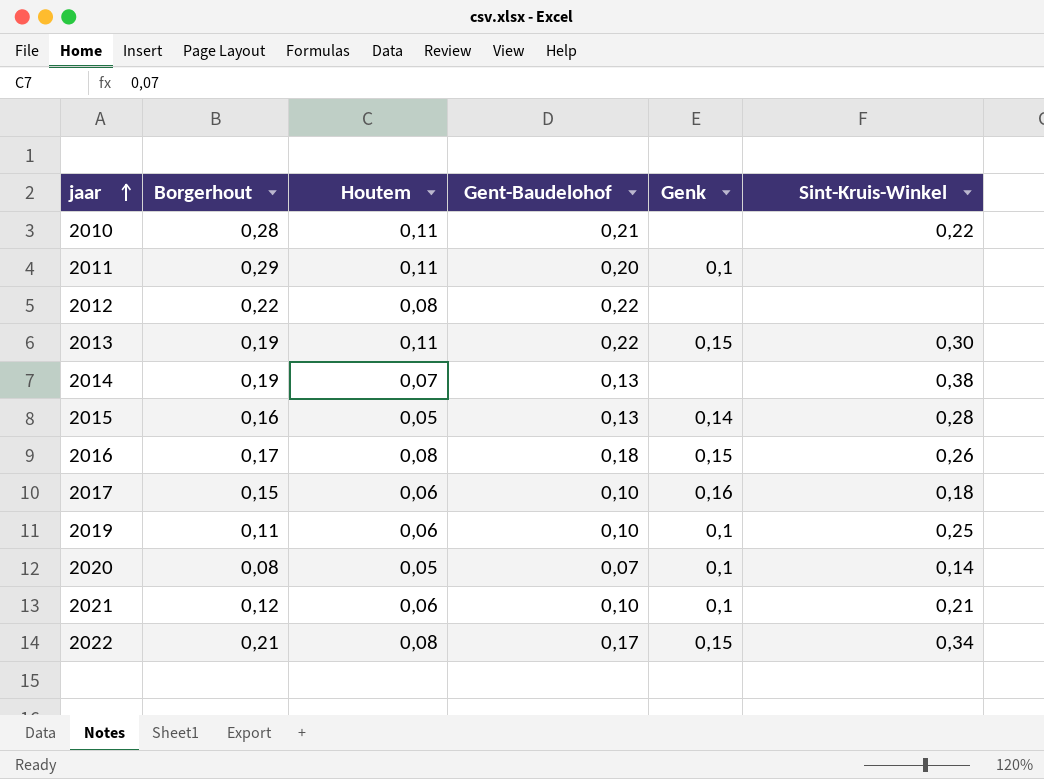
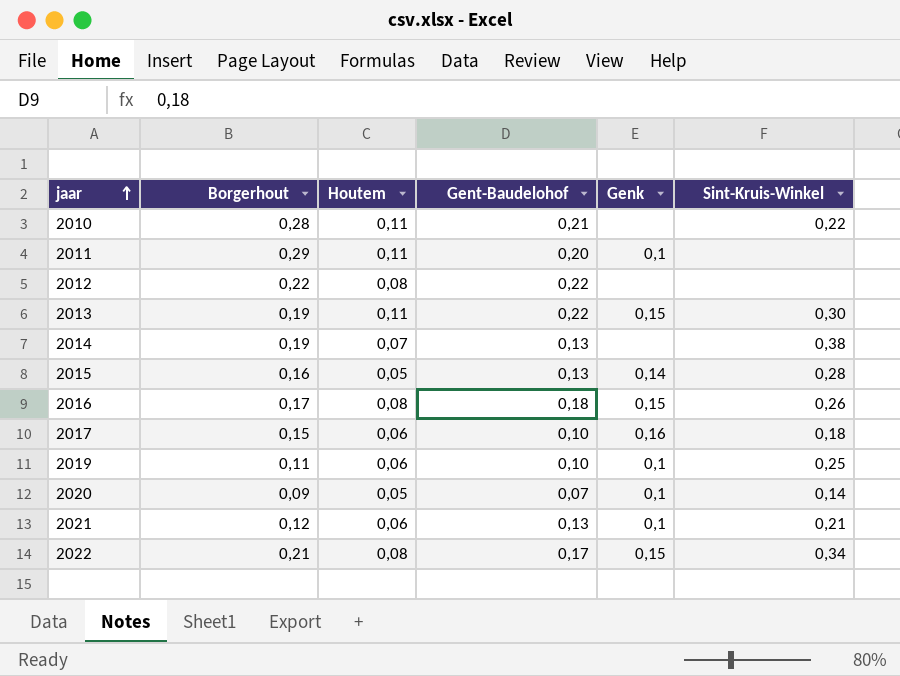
2020 | Borgerhout: 0,08 -> 0,09
2021 | Gent-Baudelohof: 0,10 -> 0,13

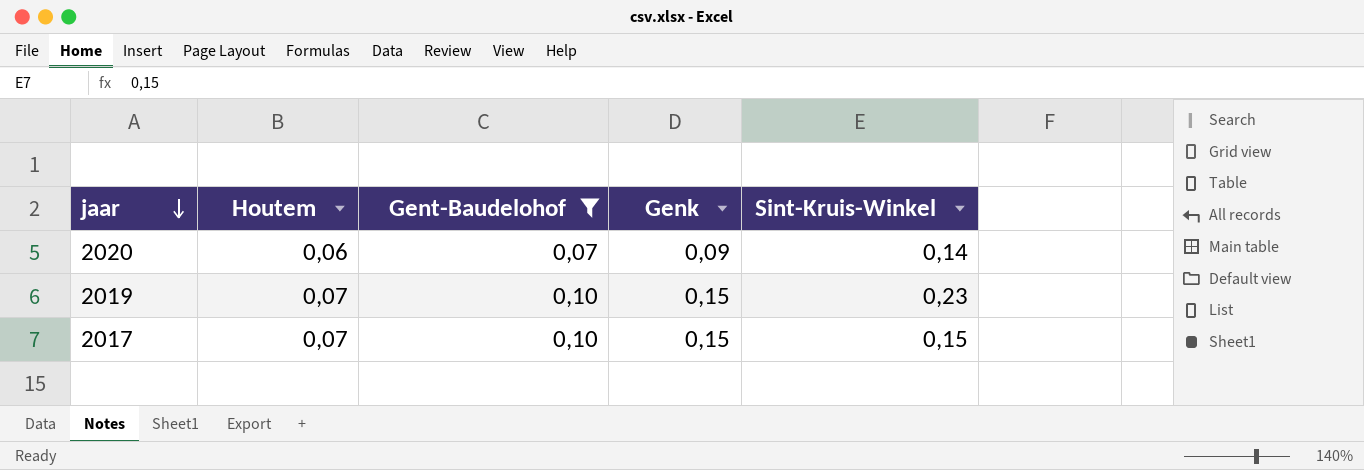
filter: none -> Gent-Baudelohof <= 0,10
row order: jaar ascending -> jaar descending
column Borgerhout | position: 2 -> none
2020 | Houtem: 0,05 -> 0,06
2020 | Genk: 0,1 -> 0,09
2019 | Houtem: 0,06 -> 0,07
2019 | Genk: 0,1 -> 0,15
2019 | Sint-Kruis-Winkel: 0,25 -> 0,23
2017 | Houtem: 0,06 -> 0,07
2017 | Genk: 0,16 -> 0,15
2017 | Sint-Kruis-Winkel: 0,18 -> 0,15

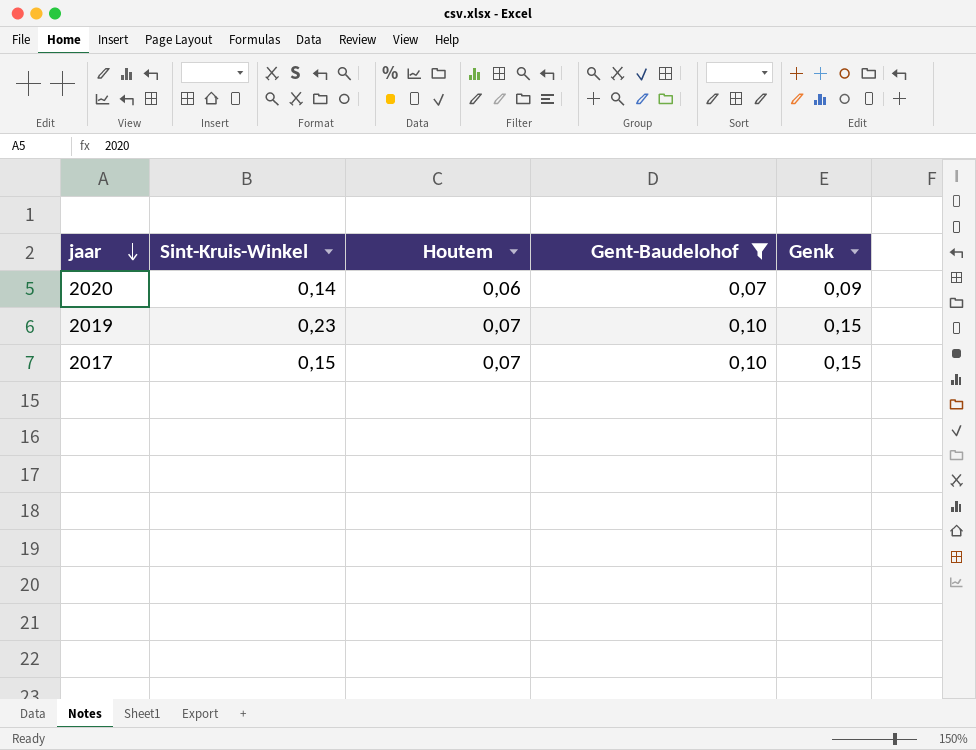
column Sint-Kruis-Winkel | position: 5 -> 2

